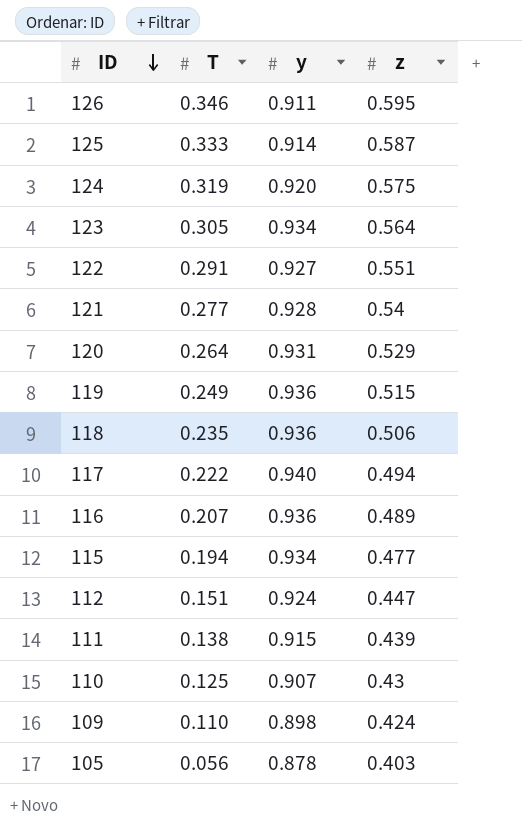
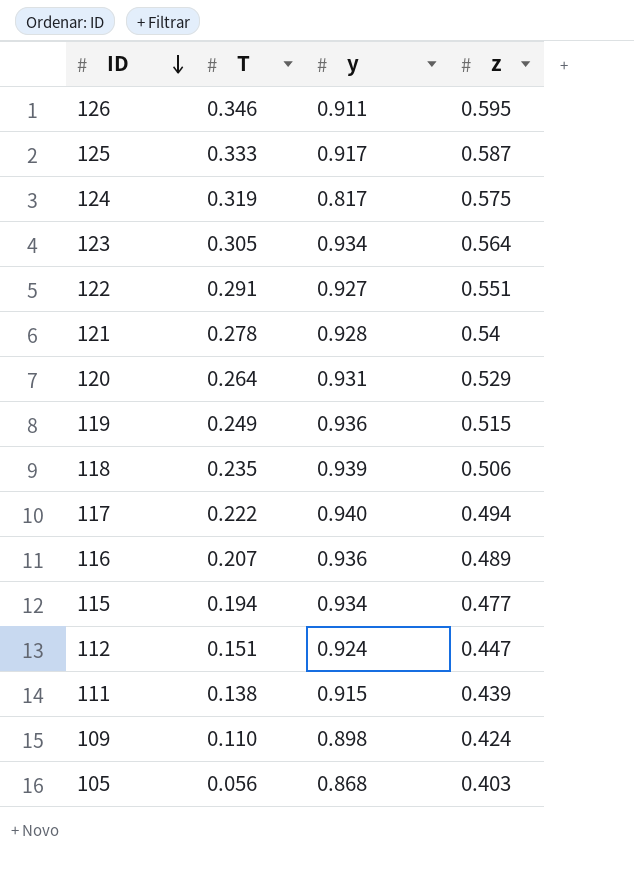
row 110: 0.125 | 0.907 | 0.43 -> none
125 | y: 0.914 -> 0.917
124 | y: 0.920 -> 0.817
121 | T: 0.277 -> 0.278
118 | y: 0.936 -> 0.939
105 | y: 0.878 -> 0.868

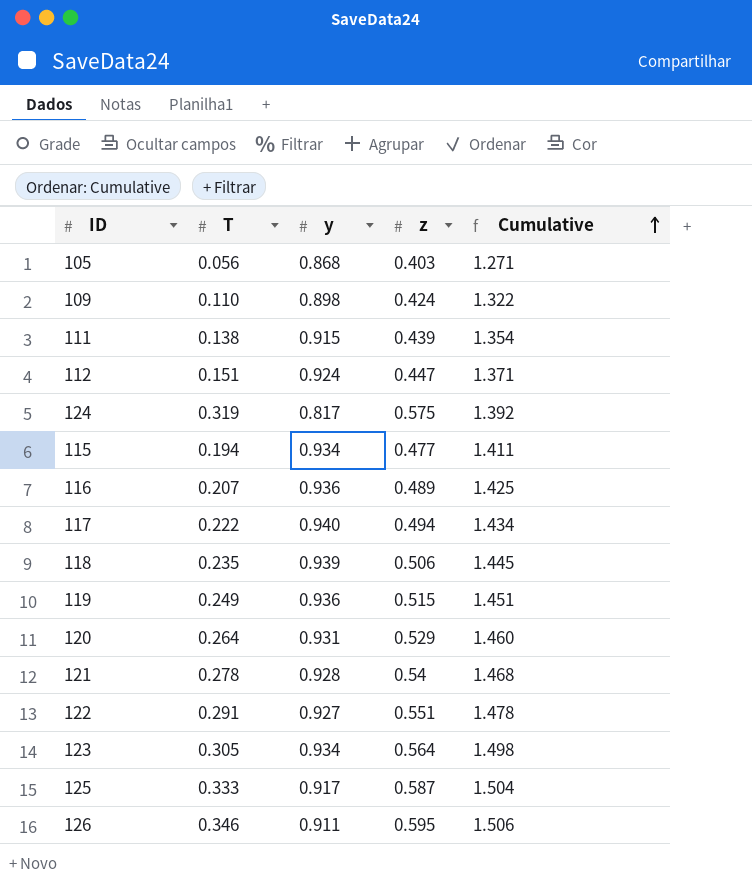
row order: ID descending -> Cumulative ascending
column Cumulative | formula: none -> [y] + [z]

